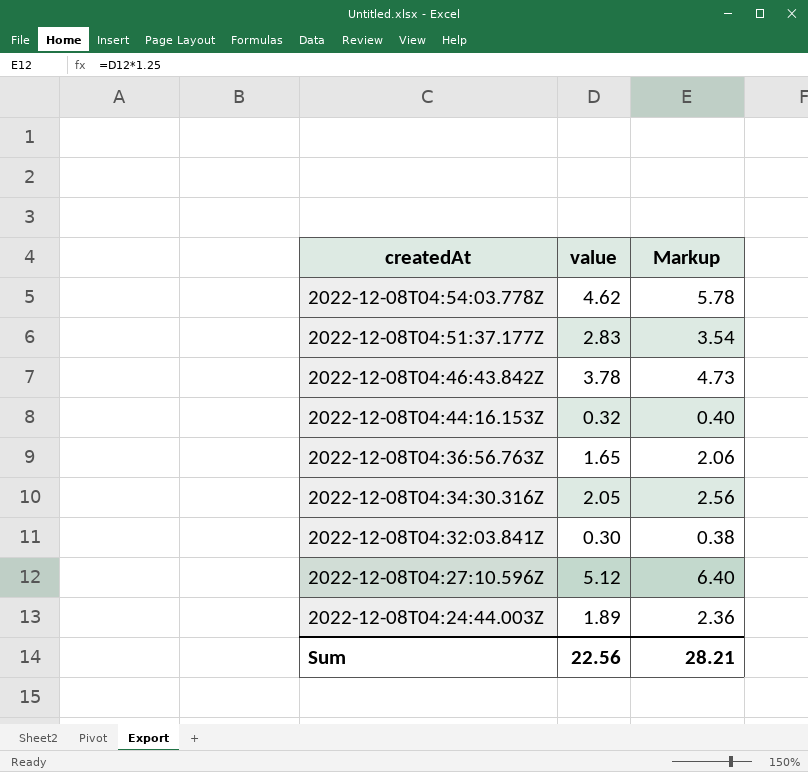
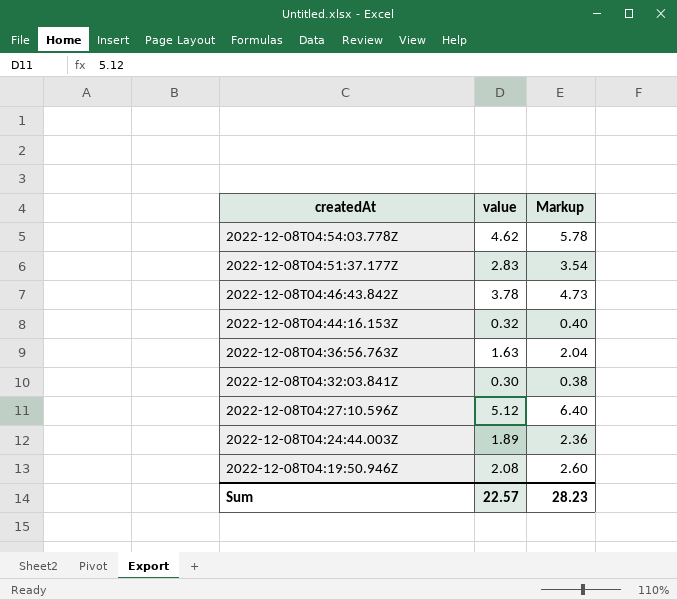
row 2022-12-08T04:34:30.316Z: 2.05 | 2.56 -> none
2022-12-08T04:36:56.763Z | value: 1.65 -> 1.63
2022-12-08T04:36:56.763Z | Markup: 2.06 -> 2.04
row 2022-12-08T04:19:50.946Z: none -> 2.08 | 2.60
Sum | value: 22.56 -> 22.57
Sum | Markup: 28.21 -> 28.23

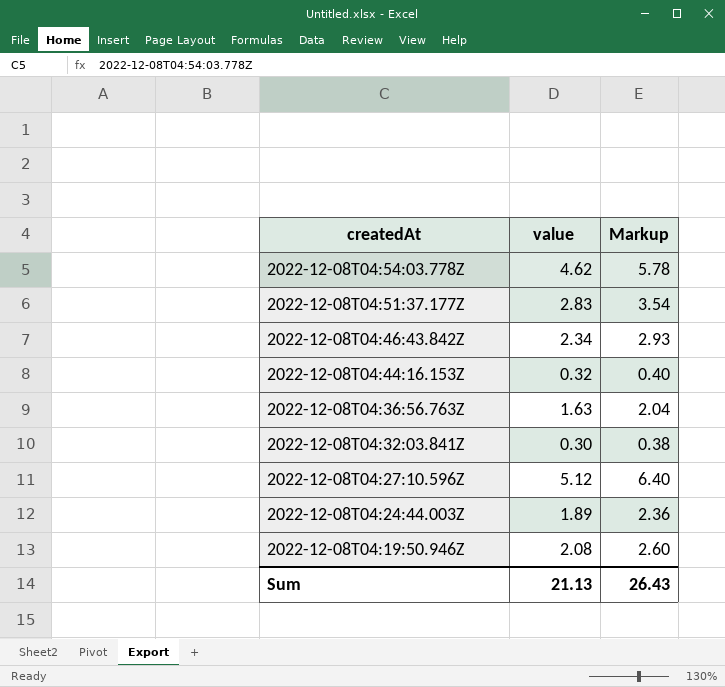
2022-12-08T04:46:43.842Z | value: 3.78 -> 2.34
2022-12-08T04:46:43.842Z | Markup: 4.73 -> 2.93
Sum | value: 22.57 -> 21.13
Sum | Markup: 28.23 -> 26.43

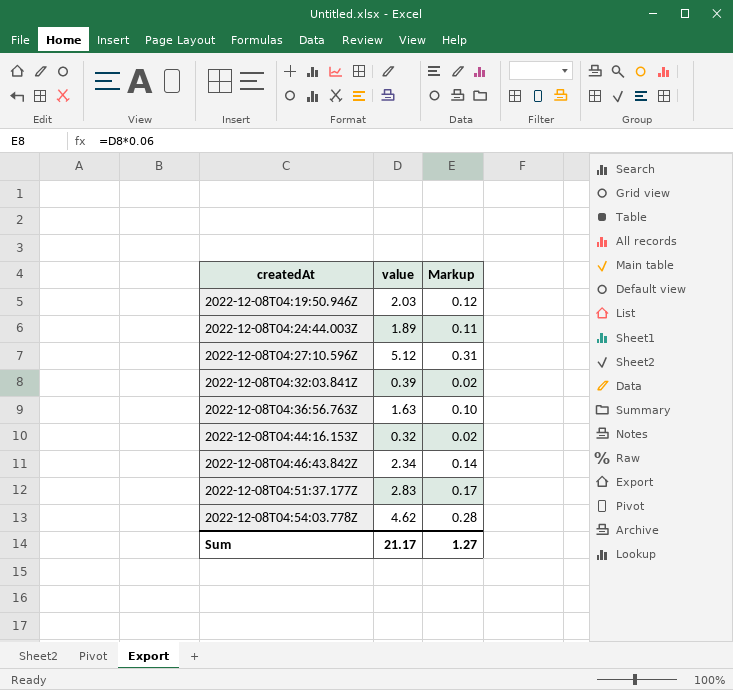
row order: createdAt descending -> createdAt ascending
column Markup | formula: [value] * 1.25 -> [value] * 0.06
2022-12-08T04:19:50.946Z | value: 2.08 -> 2.03
2022-12-08T04:32:03.841Z | value: 0.30 -> 0.39
Sum | value: 21.13 -> 21.17
Sum | Markup: 26.43 -> 1.27

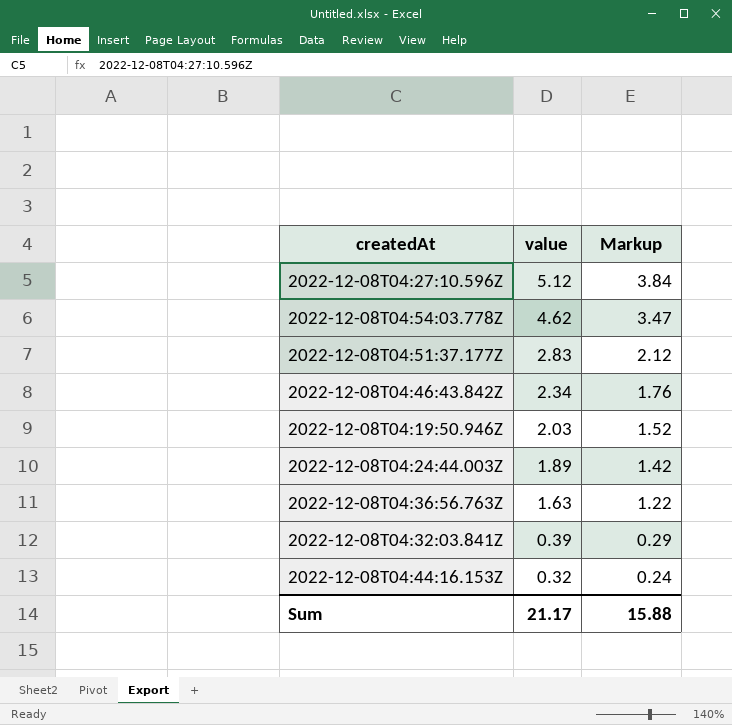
row order: createdAt ascending -> value descending
column Markup | formula: [value] * 0.06 -> [value] * 0.75
Sum | Markup: 1.27 -> 15.88

